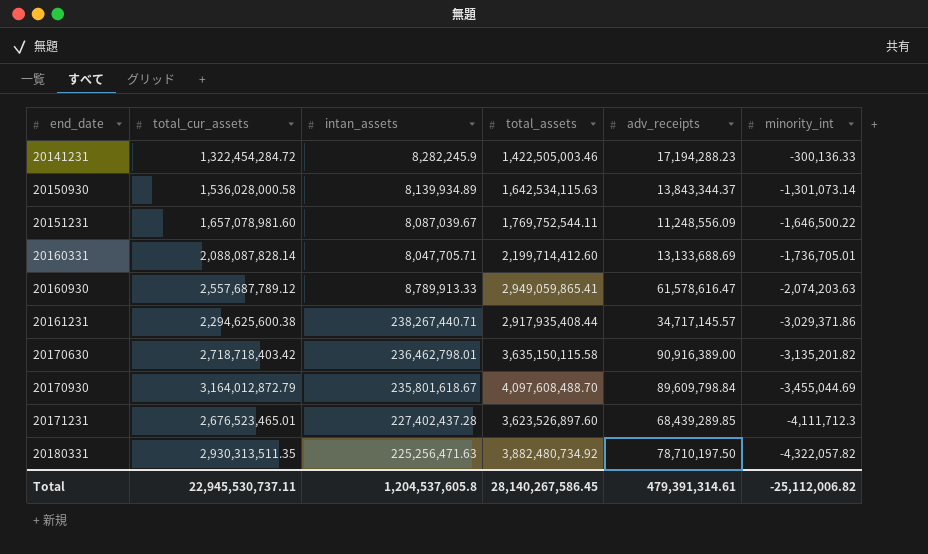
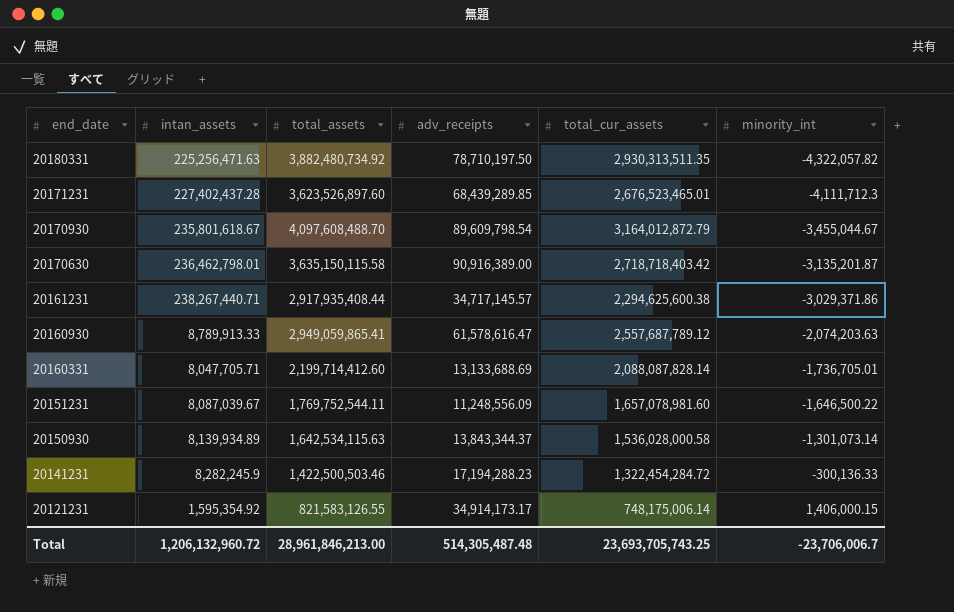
row order: end_date ascending -> end_date descending
column total_cur_assets | position: 2 -> 5
20170930 | adv_receipts: 89,609,798.84 -> 89,609,798.54
20170930 | minority_int: -3,455,044.69 -> -3,455,044.67
20170630 | minority_int: -3,135,201.82 -> -3,135,201.87
20141231 | total_assets: 1,422,505,003.46 -> 1,422,500,503.46
row 20121231: none -> 1,595,354.92 | 821,583,126.55 | 34,914,173.17 | 748,175,006.14 | 1,406,000.15
Total | intan_assets: 1,204,537,605.8 -> 1,206,132,960.72
Total | total_assets: 28,140,267,586.45 -> 28,961,846,213.00
Total | adv_receipts: 479,391,314.61 -> 514,305,487.48
Total | total_cur_assets: 22,945,530,737.11 -> 23,693,705,743.25
Total | minority_int: -25,112,006.82 -> -23,706,006.7

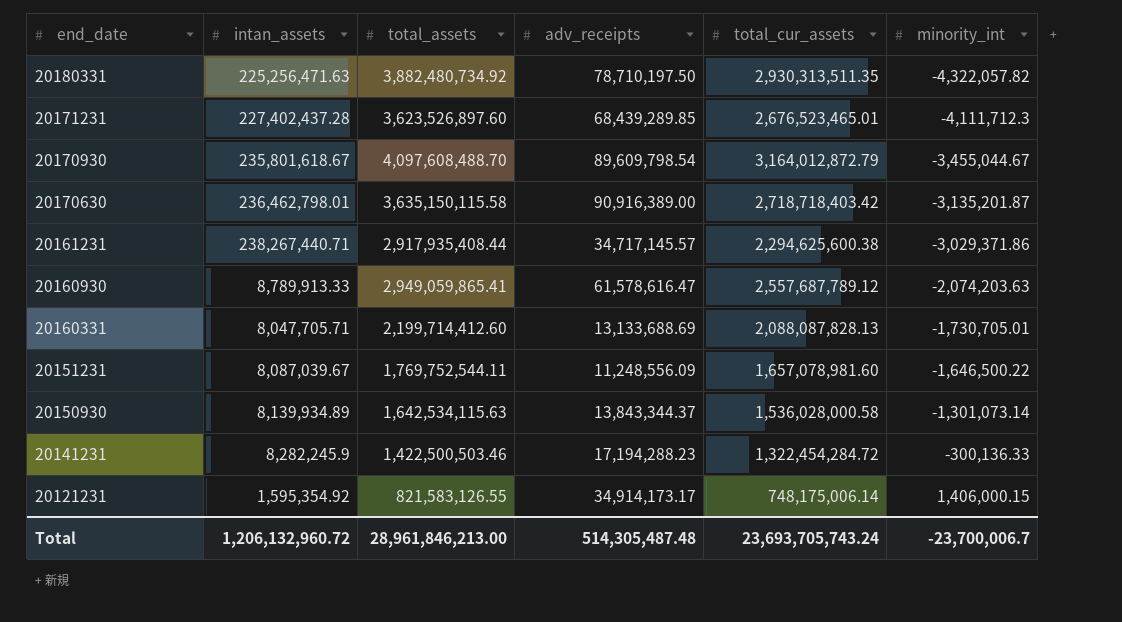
20160331 | total_cur_assets: 2,088,087,828.14 -> 2,088,087,828.13
20160331 | minority_int: -1,736,705.01 -> -1,730,705.01
Total | total_cur_assets: 23,693,705,743.25 -> 23,693,705,743.24
Total | minority_int: -23,706,006.7 -> -23,700,006.7

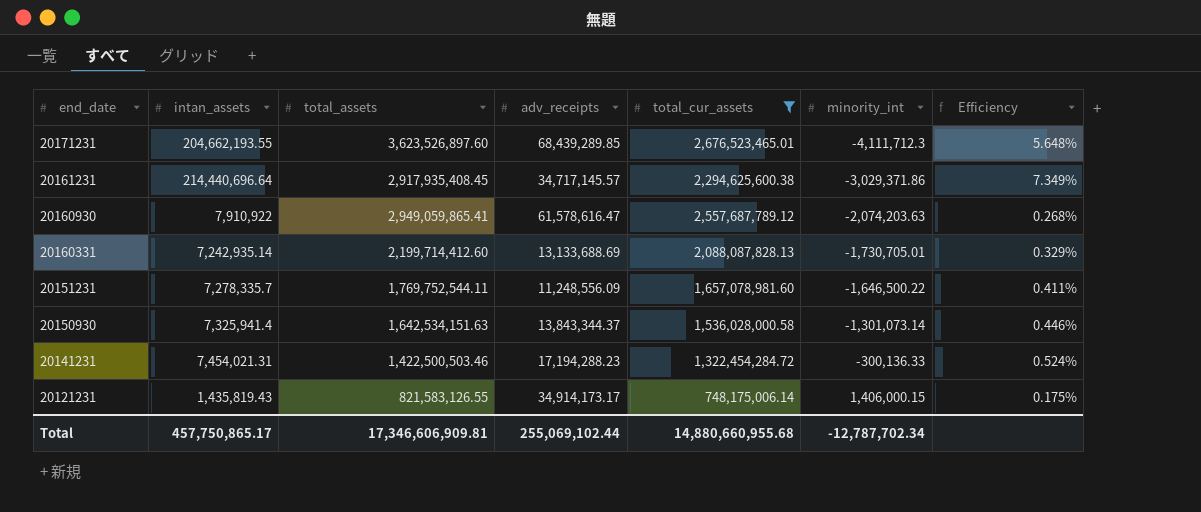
filter: none -> total_cur_assets <= 2,676,523,465.01
column Efficiency | formula: none -> [intan_assets] / [total_assets]
20171231 | intan_assets: 227,402,437.28 -> 204,662,193.55
20161231 | intan_assets: 238,267,440.71 -> 214,440,696.64
20161231 | total_assets: 2,917,935,408.44 -> 2,917,935,408.45
20160930 | intan_assets: 8,789,913.33 -> 7,910,922
20160331 | intan_assets: 8,047,705.71 -> 7,242,935.14
20151231 | intan_assets: 8,087,039.67 -> 7,278,335.7
20150930 | intan_assets: 8,139,934.89 -> 7,325,941.4
20150930 | total_assets: 1,642,534,115.63 -> 1,642,534,151.63
20141231 | intan_assets: 8,282,245.9 -> 7,454,021.31
20121231 | intan_assets: 1,595,354.92 -> 1,435,819.43
Total | intan_assets: 1,206,132,960.72 -> 457,750,865.17
Total | total_assets: 28,961,846,213.00 -> 17,346,606,909.81
Total | adv_receipts: 514,305,487.48 -> 255,069,102.44
Total | total_cur_assets: 23,693,705,743.24 -> 14,880,660,955.68
Total | minority_int: -23,700,006.7 -> -12,787,702.34

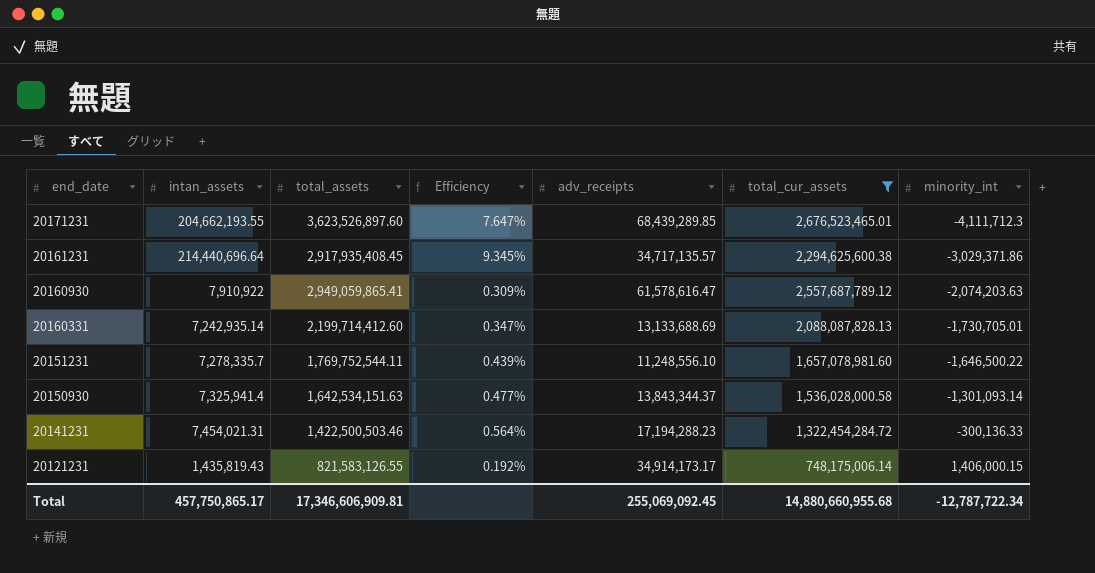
column Efficiency | formula: [intan_assets] / [total_assets] -> [intan_assets] / [total_cur_assets]
column Efficiency | position: 7 -> 4
20161231 | adv_receipts: 34,717,145.57 -> 34,717,135.57
20151231 | adv_receipts: 11,248,556.09 -> 11,248,556.10
20150930 | minority_int: -1,301,073.14 -> -1,301,093.14
Total | adv_receipts: 255,069,102.44 -> 255,069,092.45
Total | minority_int: -12,787,702.34 -> -12,787,722.34

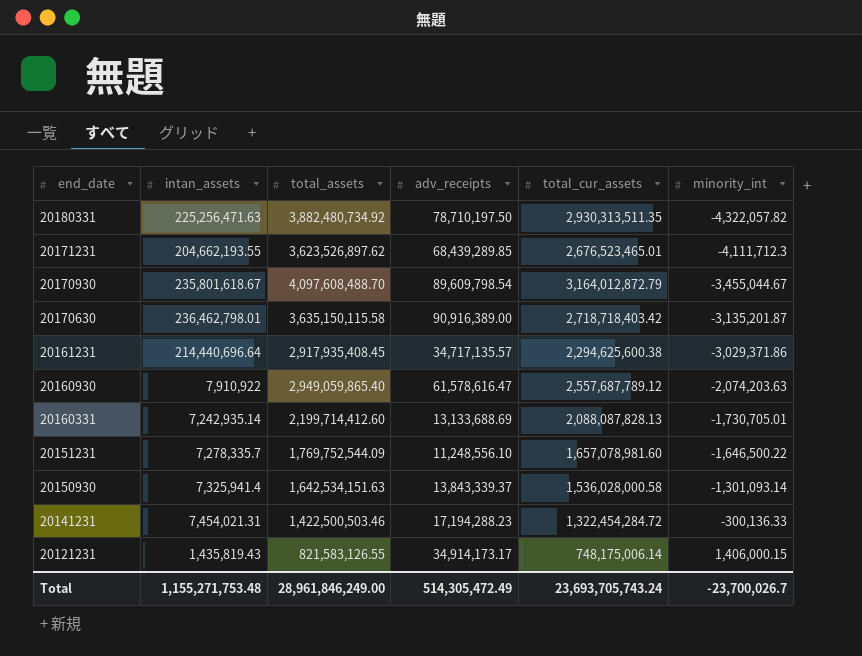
filter: total_cur_assets <= 2,676,523,465.01 -> none
column Efficiency | formula: [intan_assets] / [total_cur_assets] -> none
20171231 | total_assets: 3,623,526,897.60 -> 3,623,526,897.62
20160930 | total_assets: 2,949,059,865.41 -> 2,949,059,865.40
20151231 | total_assets: 1,769,752,544.11 -> 1,769,752,544.09
20150930 | adv_receipts: 13,843,344.37 -> 13,843,339.37
Total | intan_assets: 457,750,865.17 -> 1,155,271,753.48
Total | total_assets: 17,346,606,909.81 -> 28,961,846,249.00
Total | adv_receipts: 255,069,092.45 -> 514,305,472.49
Total | total_cur_assets: 14,880,660,955.68 -> 23,693,705,743.24
Total | minority_int: -12,787,722.34 -> -23,700,026.7

